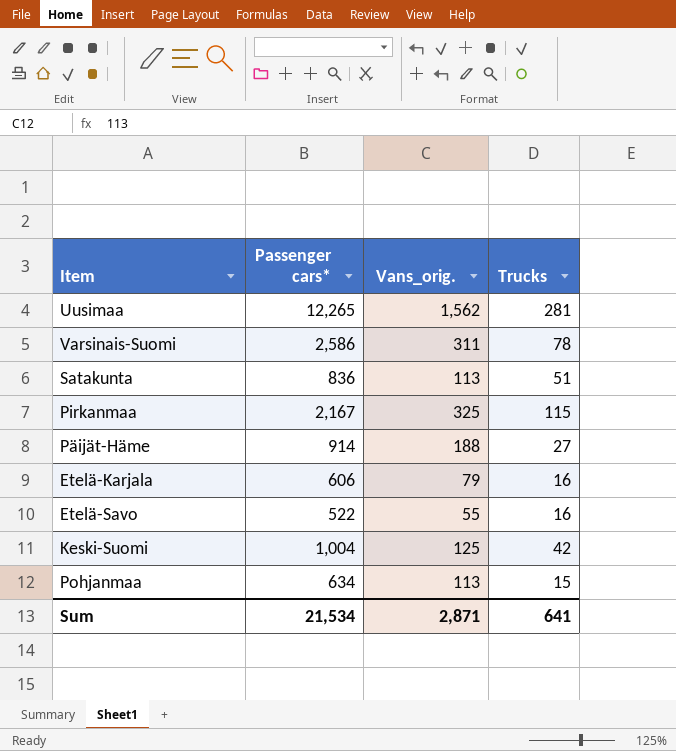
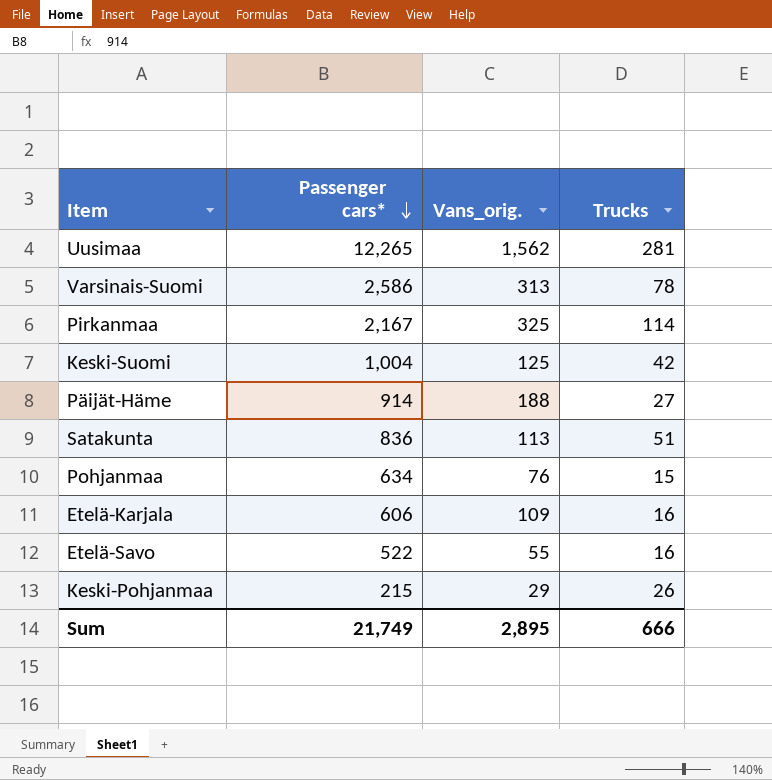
row order: none -> Passenger cars* descending
Varsinais-Suomi | Vans_orig.: 311 -> 313
Pirkanmaa | Trucks: 115 -> 114
Pohjanmaa | Vans_orig.: 113 -> 76
Etelä-Karjala | Vans_orig.: 79 -> 109
row Keski-Pohjanmaa: none -> 215 | 29 | 26
Sum | Passenger cars*: 21,534 -> 21,749
Sum | Vans_orig.: 2,871 -> 2,895
Sum | Trucks: 641 -> 666

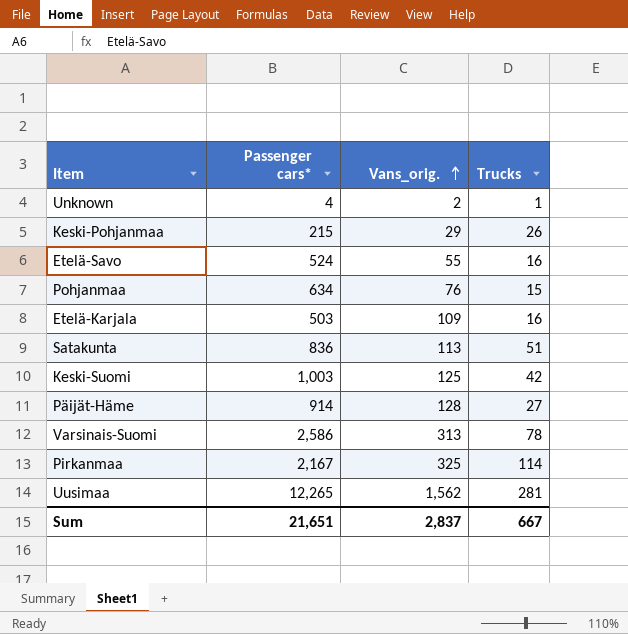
row order: Passenger cars* descending -> Vans_orig. ascending
row Unknown: none -> 4 | 2 | 1
Etelä-Savo | Passenger cars*: 522 -> 524
Etelä-Karjala | Passenger cars*: 606 -> 503
Keski-Suomi | Passenger cars*: 1,004 -> 1,003
Päijät-Häme | Vans_orig.: 188 -> 128
Sum | Passenger cars*: 21,749 -> 21,651
Sum | Vans_orig.: 2,895 -> 2,837
Sum | Trucks: 666 -> 667

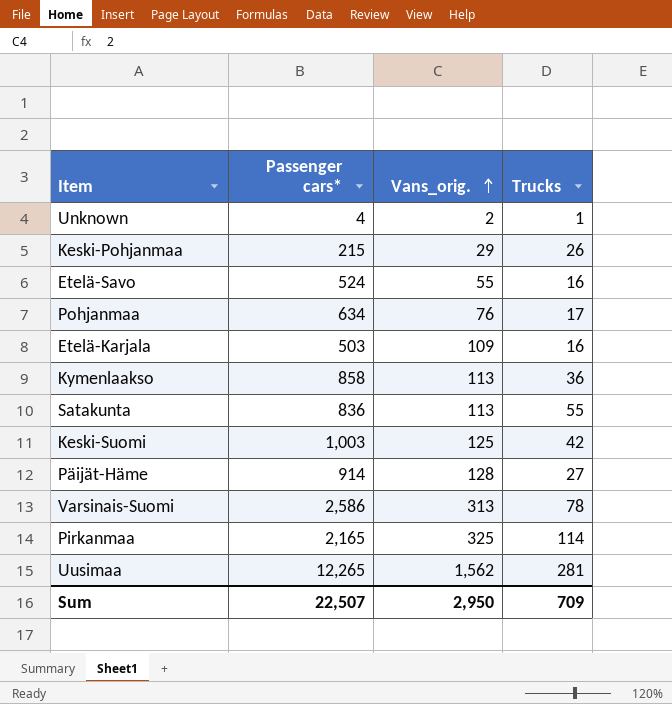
Pohjanmaa | Trucks: 15 -> 17
row Kymenlaakso: none -> 858 | 113 | 36
Satakunta | Trucks: 51 -> 55
Pirkanmaa | Passenger cars*: 2,167 -> 2,165
Sum | Passenger cars*: 21,651 -> 22,507
Sum | Vans_orig.: 2,837 -> 2,950
Sum | Trucks: 667 -> 709

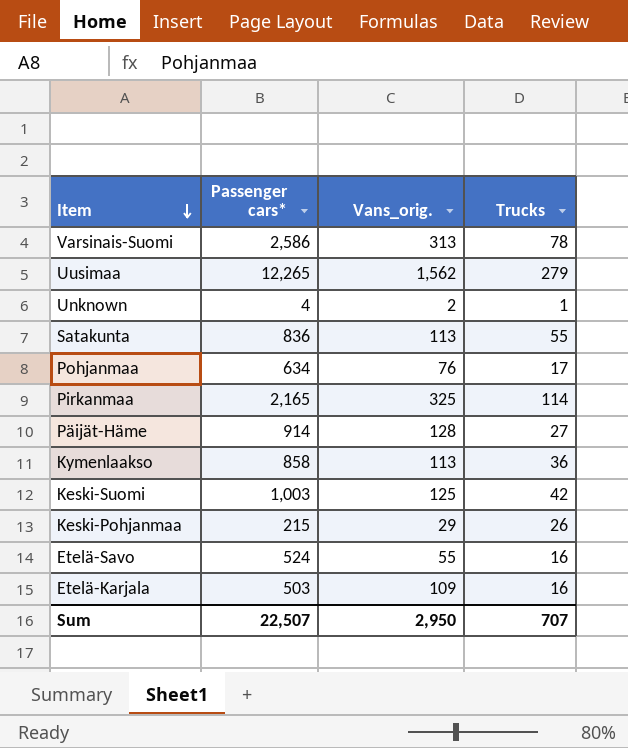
row order: Vans_orig. ascending -> Item descending
Uusimaa | Trucks: 281 -> 279
Sum | Trucks: 709 -> 707

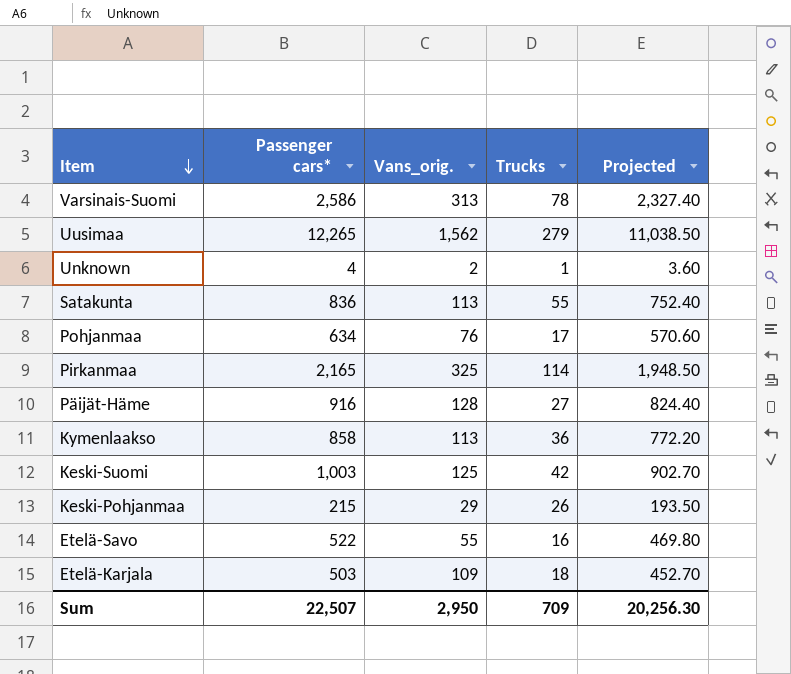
column Projected | formula: none -> [Passenger cars*] * 0.9
Päijät-Häme | Passenger cars*: 914 -> 916
Etelä-Savo | Passenger cars*: 524 -> 522
Etelä-Karjala | Trucks: 16 -> 18
Sum | Trucks: 707 -> 709

